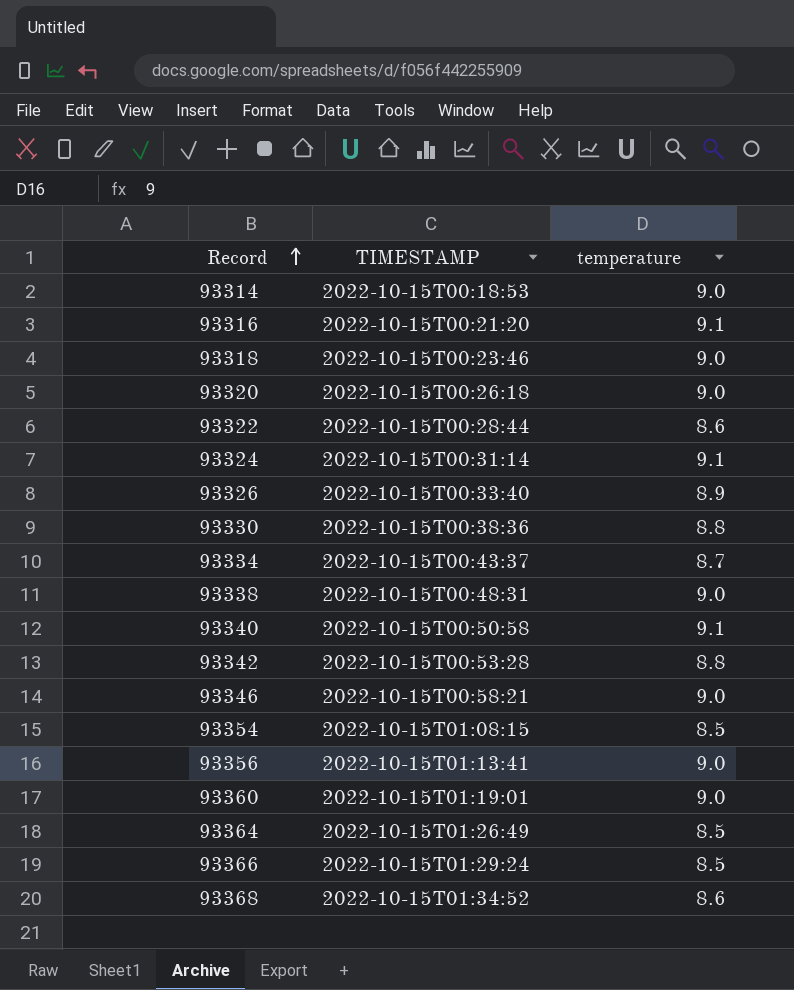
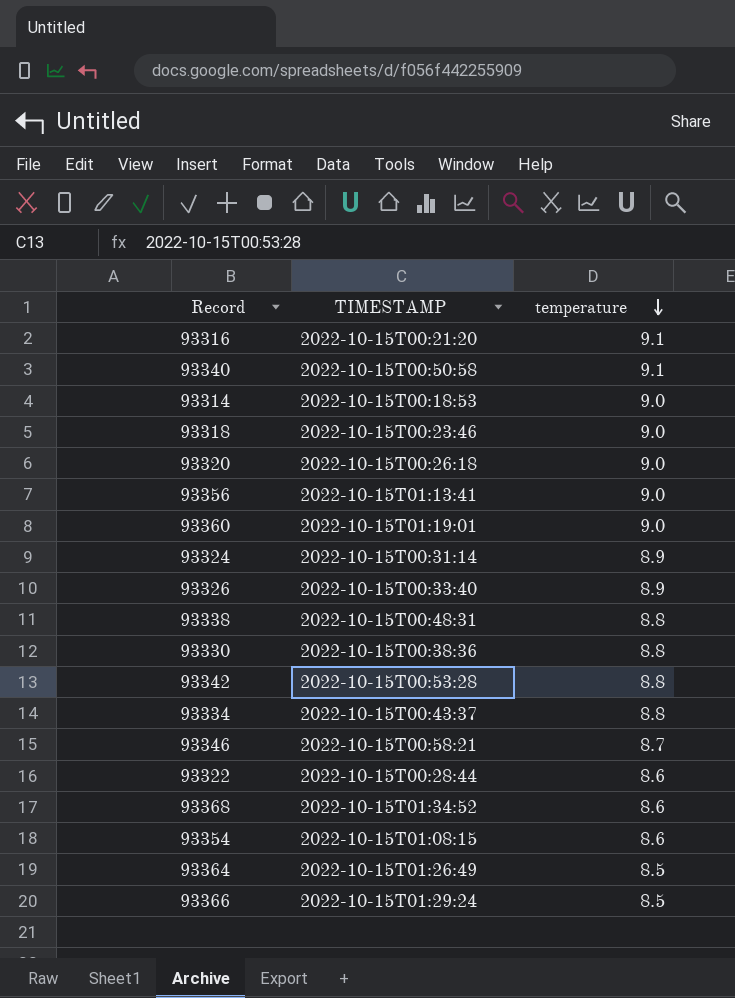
row order: Record ascending -> temperature descending
93324 | temperature: 9.1 -> 8.9
93338 | temperature: 9.0 -> 8.8
93334 | temperature: 8.7 -> 8.8
93346 | temperature: 9.0 -> 8.7
93354 | temperature: 8.5 -> 8.6

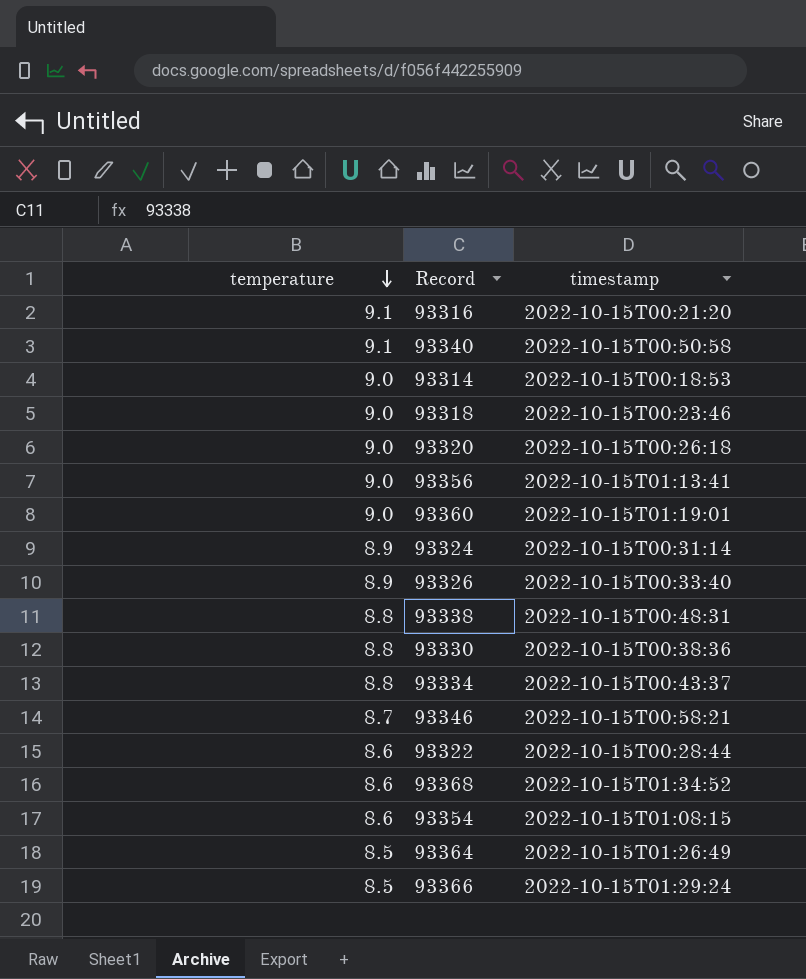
column temperature | position: 3 -> 1
column name: TIMESTAMP -> timestamp
row 93342: 2022-10-15T00:53:28 | 8.8 -> none

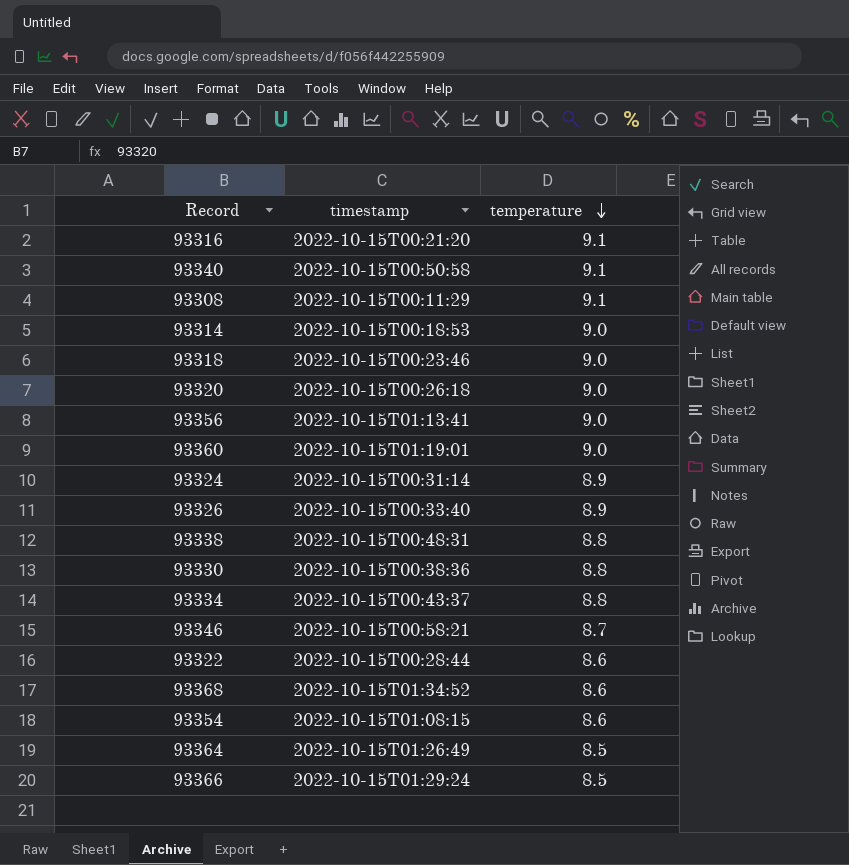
column temperature | position: 1 -> 3
row 93308: none -> 2022-10-15T00:11:29 | 9.1

